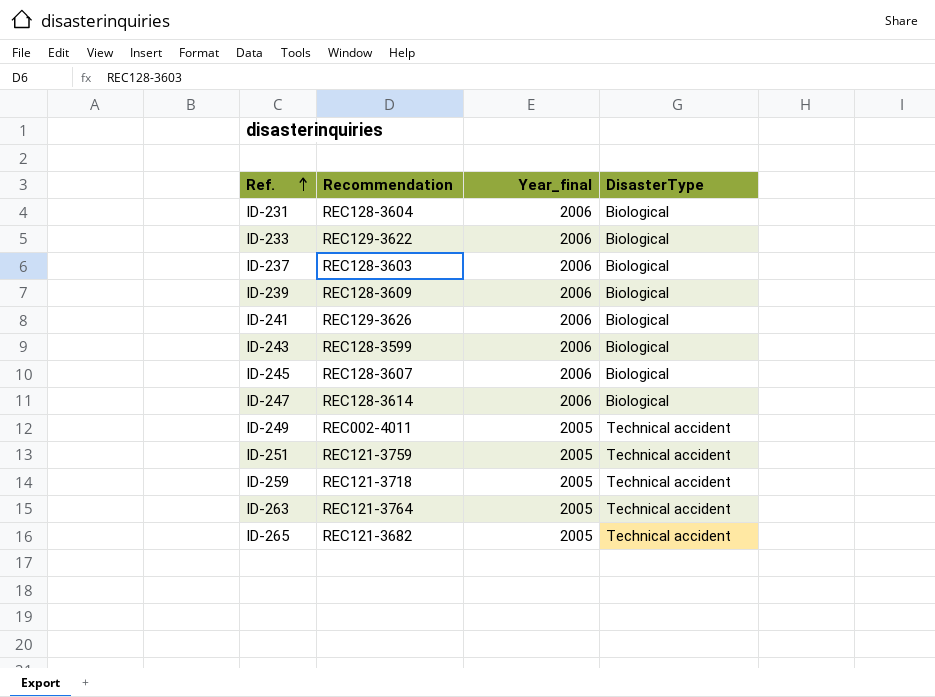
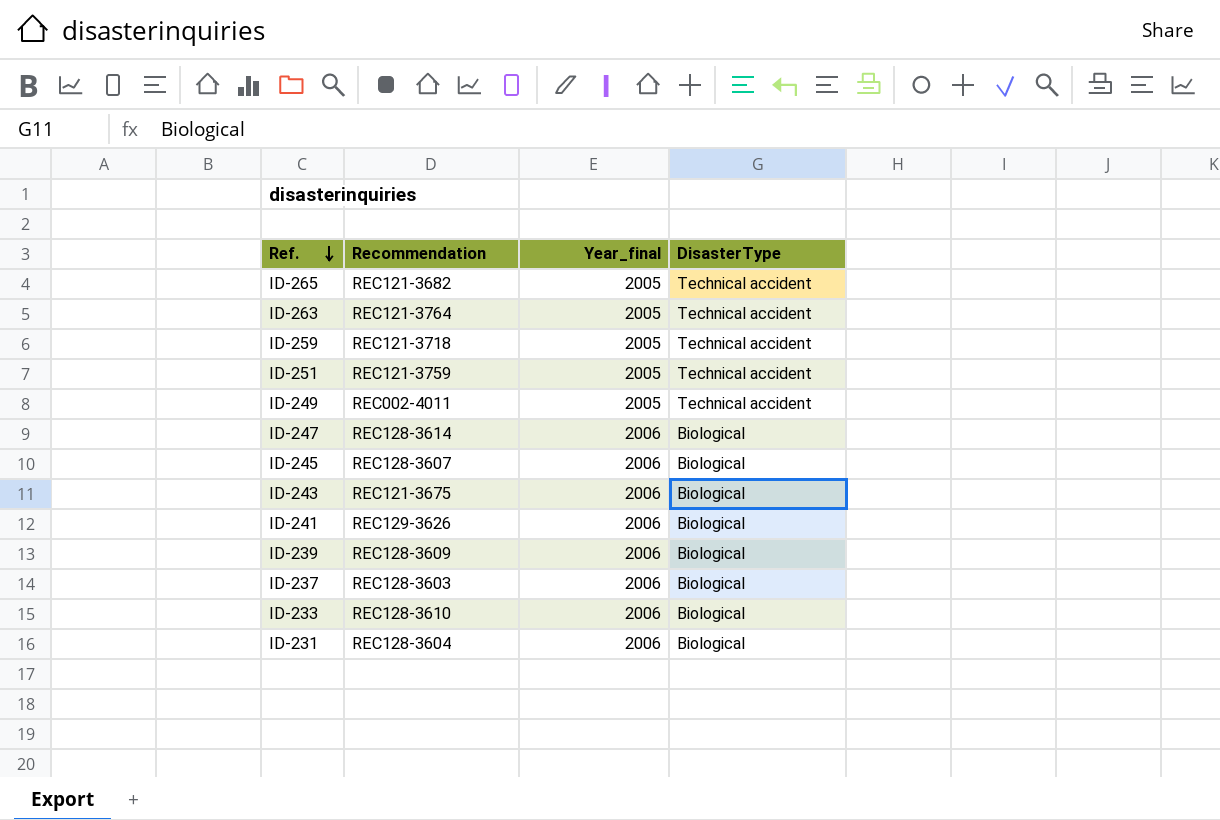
row order: Ref. ascending -> Ref. descending
ID-243 | Recommendation: REC128-3599 -> REC121-3675
ID-233 | Recommendation: REC129-3622 -> REC128-3610

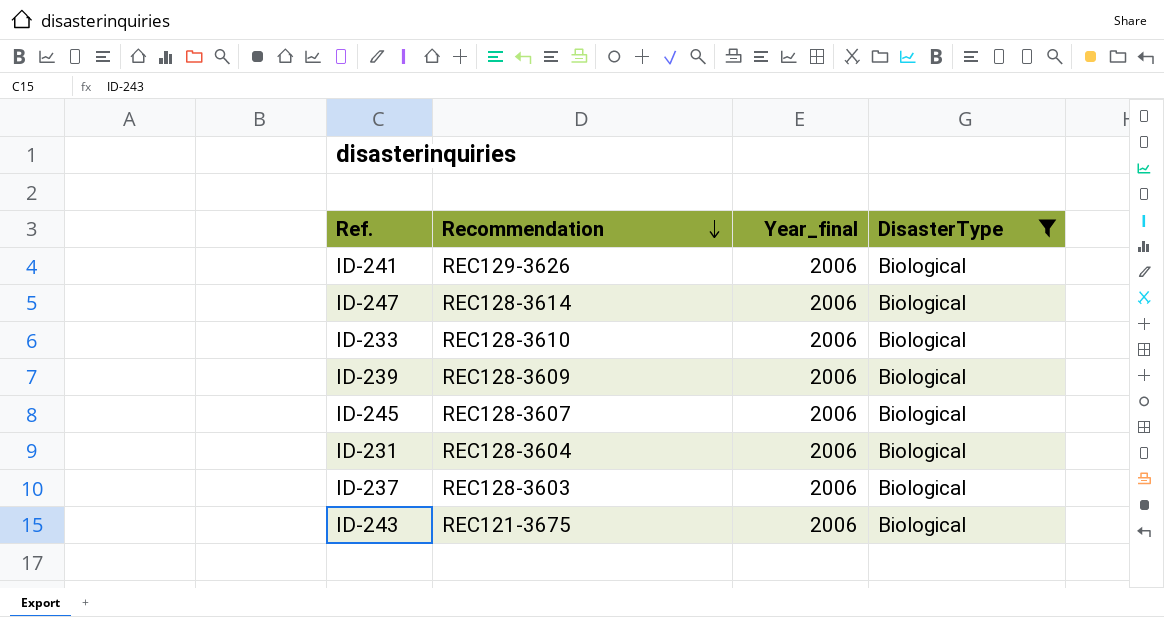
filter: none -> DisasterType = Biological
row order: Ref. descending -> Recommendation descending

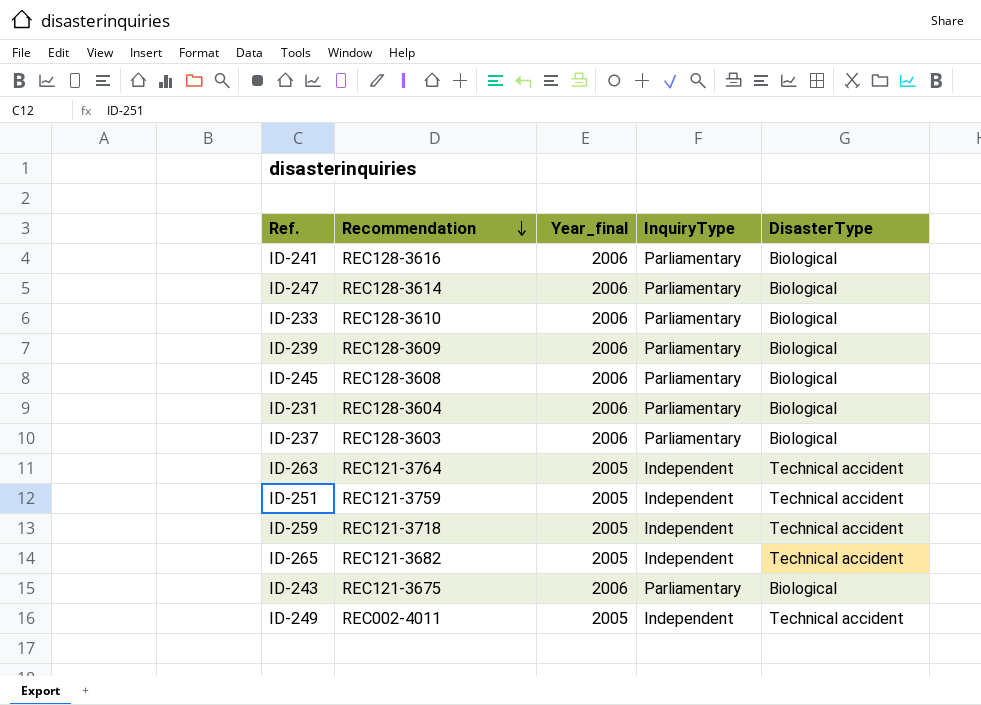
filter: DisasterType = Biological -> none
column InquiryType | position: none -> 4
ID-241 | Recommendation: REC129-3626 -> REC128-3616
ID-245 | Recommendation: REC128-3607 -> REC128-3608

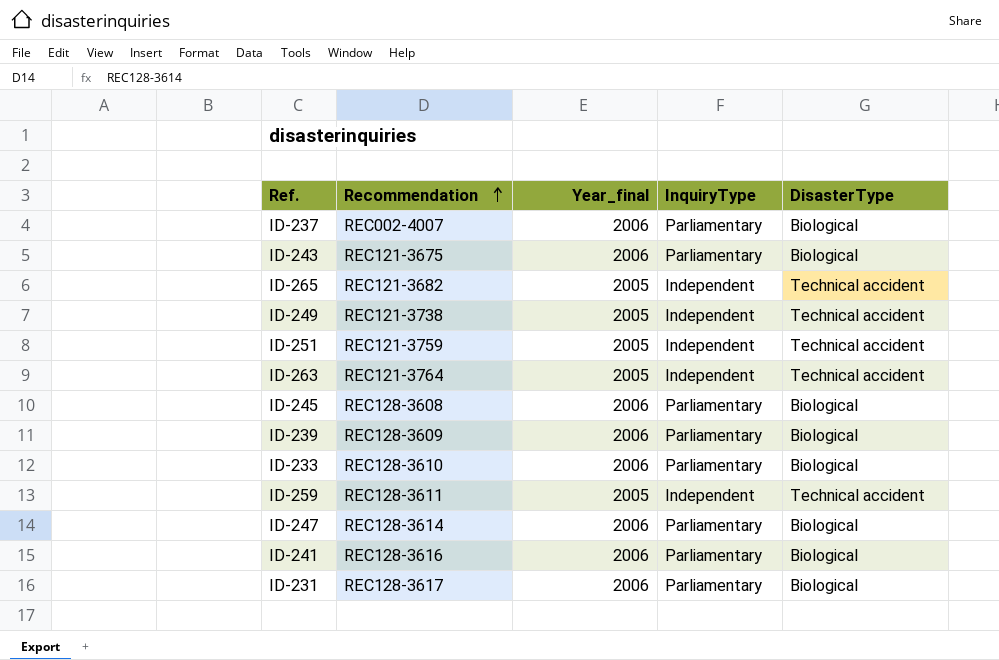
row order: Recommendation descending -> Recommendation ascending
ID-237 | Recommendation: REC128-3603 -> REC002-4007
ID-249 | Recommendation: REC002-4011 -> REC121-3738
ID-259 | Recommendation: REC121-3718 -> REC128-3611
ID-231 | Recommendation: REC128-3604 -> REC128-3617

